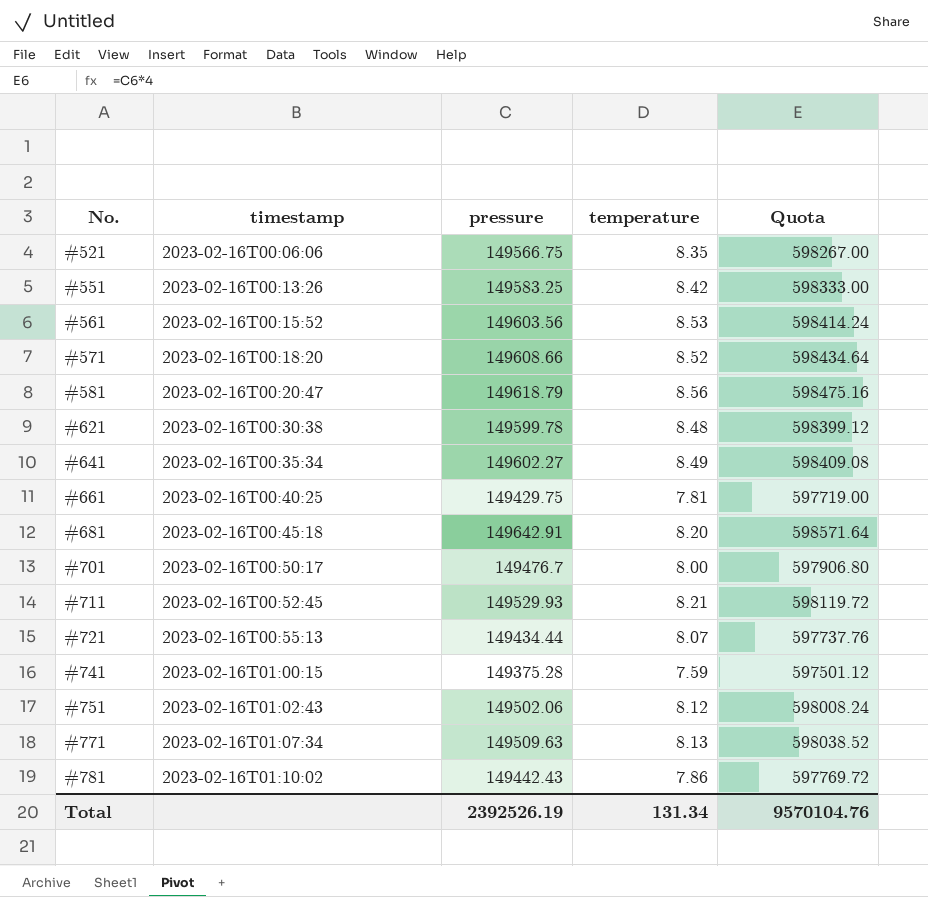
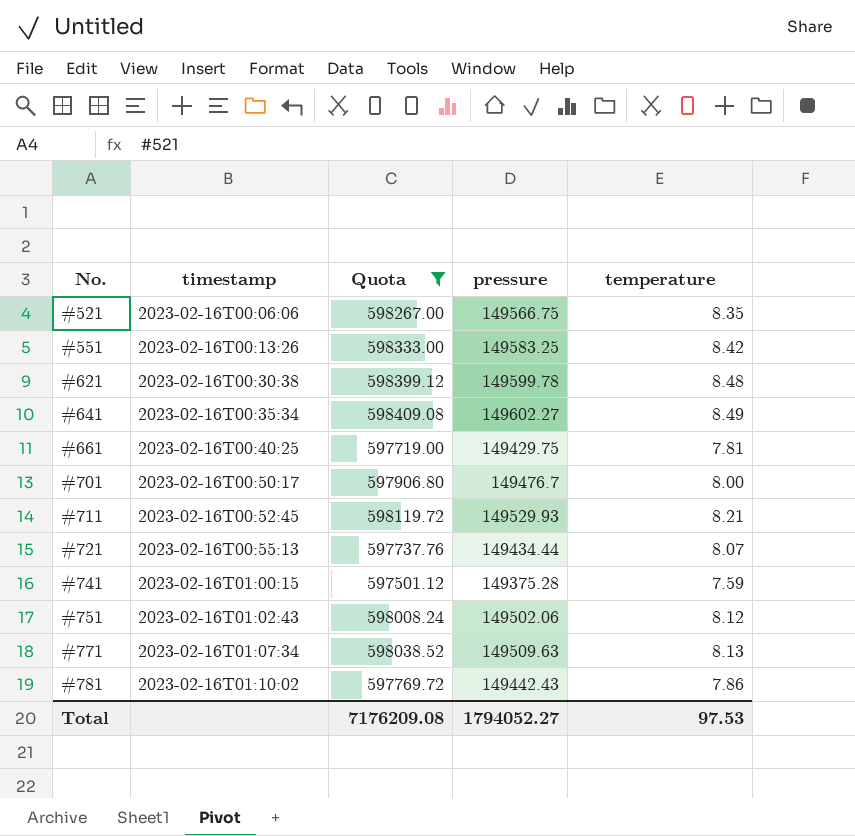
filter: none -> Quota <= 598409.08
column Quota | position: 5 -> 3
Total | Quota: 9570104.76 -> 7176209.08
Total | pressure: 2392526.19 -> 1794052.27
Total | temperature: 131.34 -> 97.53

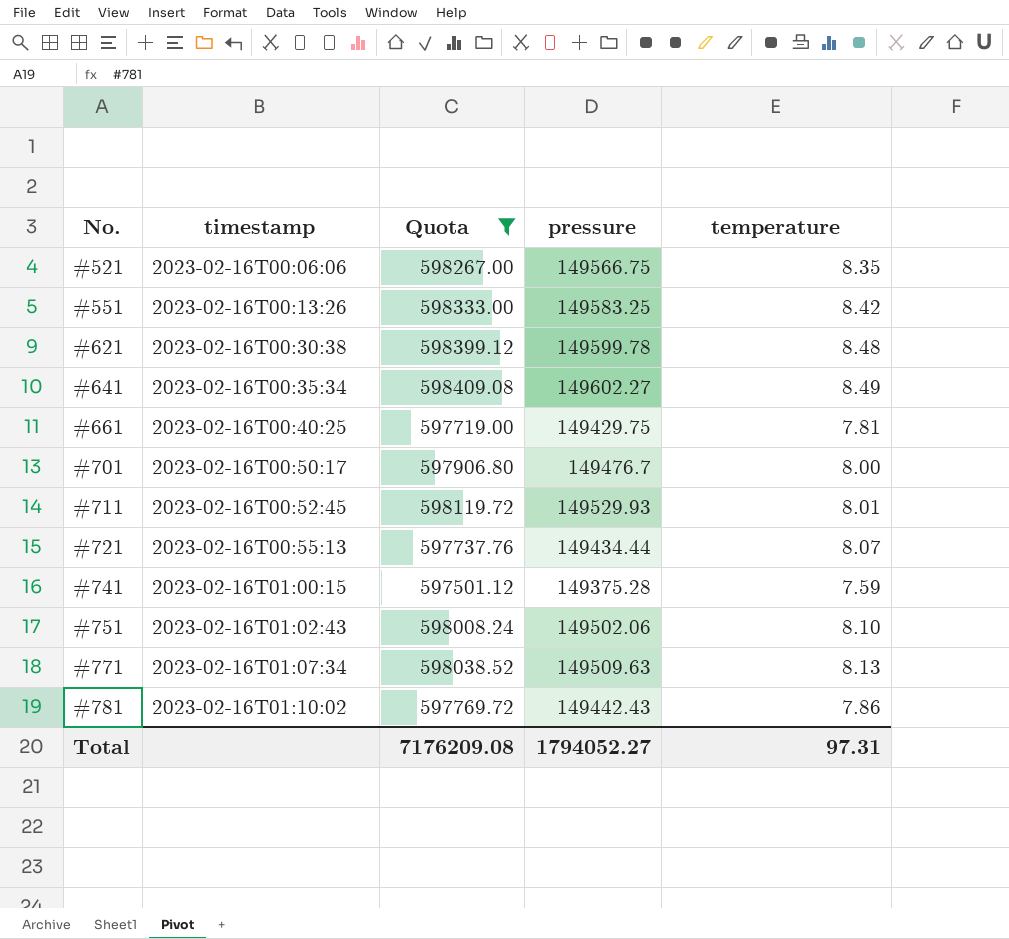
#711 | temperature: 8.21 -> 8.01
#751 | temperature: 8.12 -> 8.10
Total | temperature: 97.53 -> 97.31

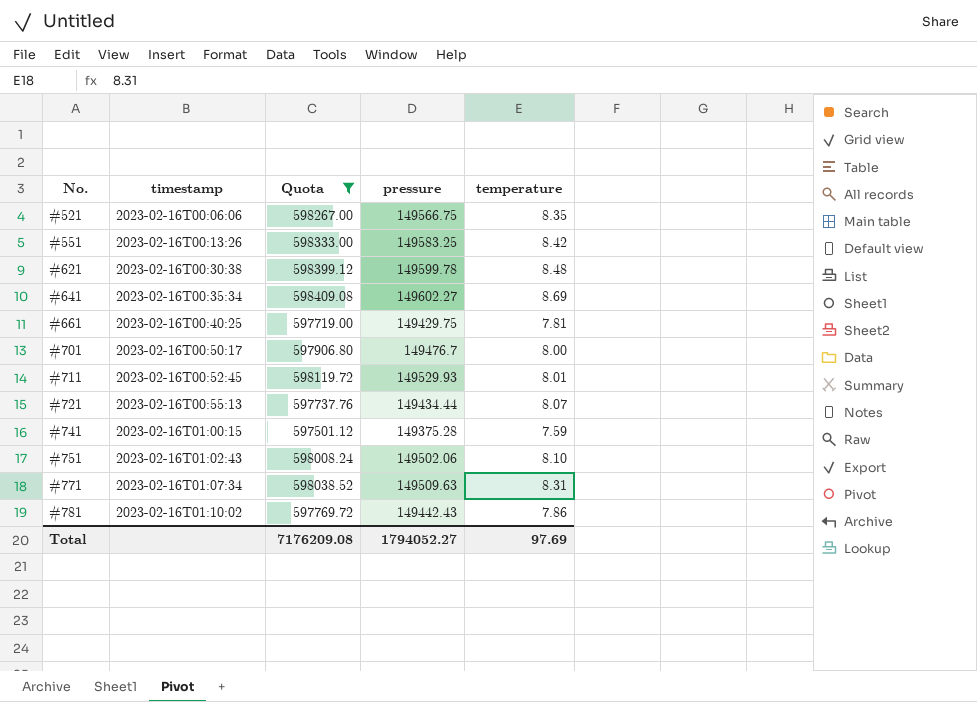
#641 | temperature: 8.49 -> 8.69
#771 | temperature: 8.13 -> 8.31
Total | temperature: 97.31 -> 97.69

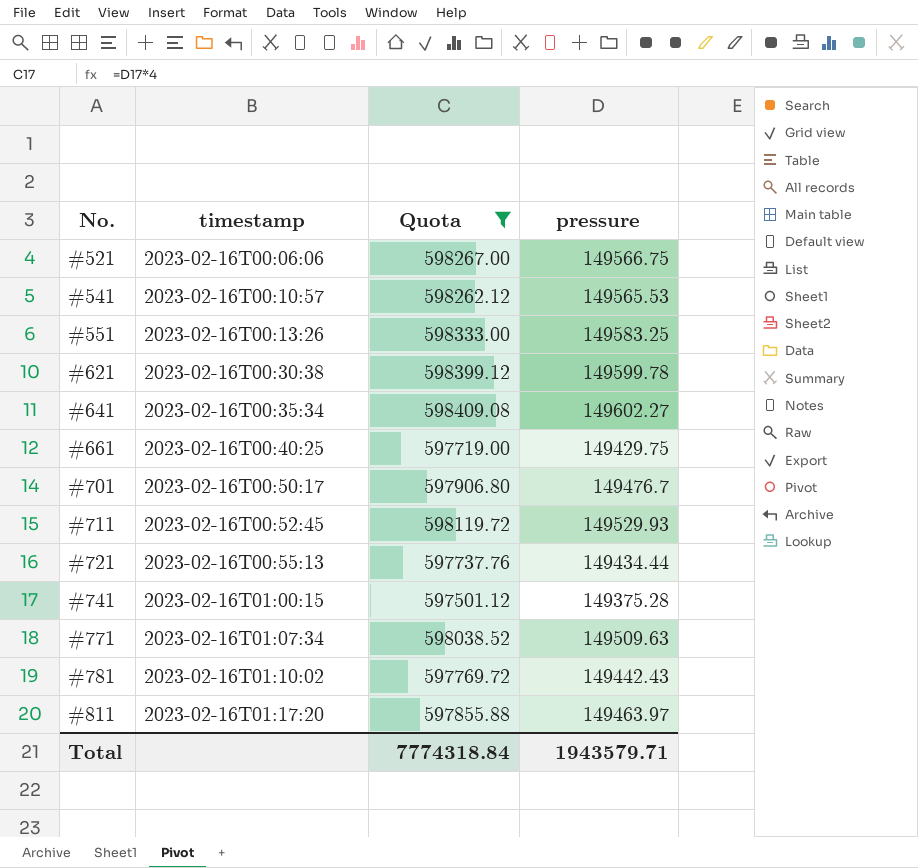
column temperature | position: 5 -> none
row #751: 2023-02-16T01:02:43 | 598008.24 | 149502.06 | 8.10 -> none
row #541: none -> 2023-02-16T00:10:57 | 598262.12 | 149565.53
row #811: none -> 2023-02-16T01:17:20 | 597855.88 | 149463.97
Total | Quota: 7176209.08 -> 7774318.84
Total | pressure: 1794052.27 -> 1943579.71

